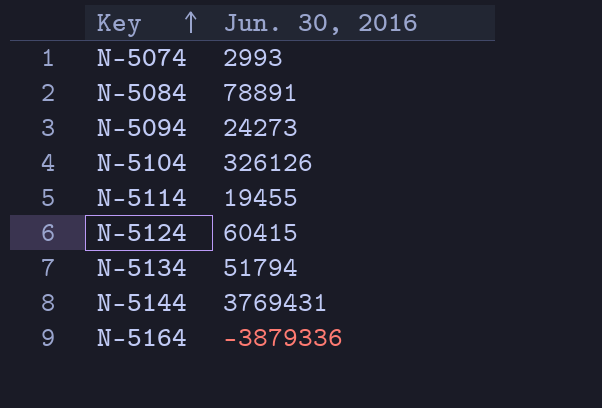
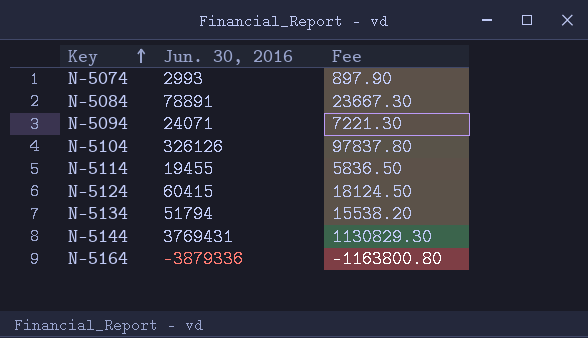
column Fee | formula: none -> [Jun. 30, 2016] * 0.3
N-5094 | Jun. 30, 2016: 24273 -> 24071

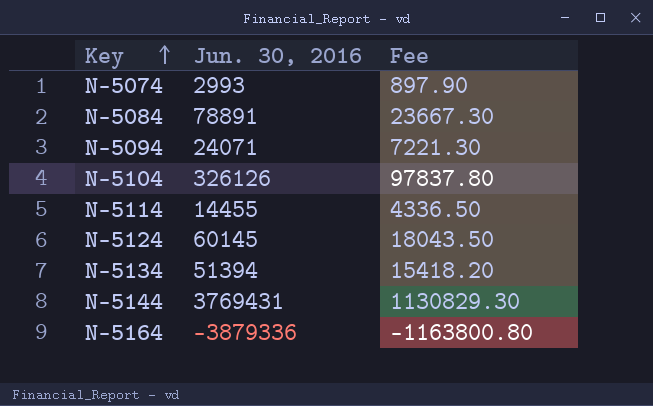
N-5114 | Jun. 30, 2016: 19455 -> 14455
N-5114 | Fee: 5836.50 -> 4336.50
N-5124 | Jun. 30, 2016: 60415 -> 60145
N-5124 | Fee: 18124.50 -> 18043.50
N-5134 | Jun. 30, 2016: 51794 -> 51394
N-5134 | Fee: 15538.20 -> 15418.20

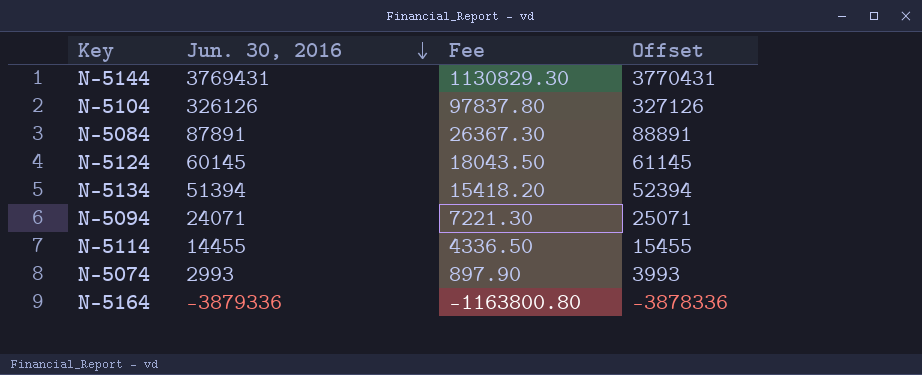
row order: Key ascending -> Jun. 30, 2016 descending
column Offset | formula: none -> [Jun. 30, 2016] + 1000
N-5084 | Jun. 30, 2016: 78891 -> 87891
N-5084 | Fee: 23667.30 -> 26367.30

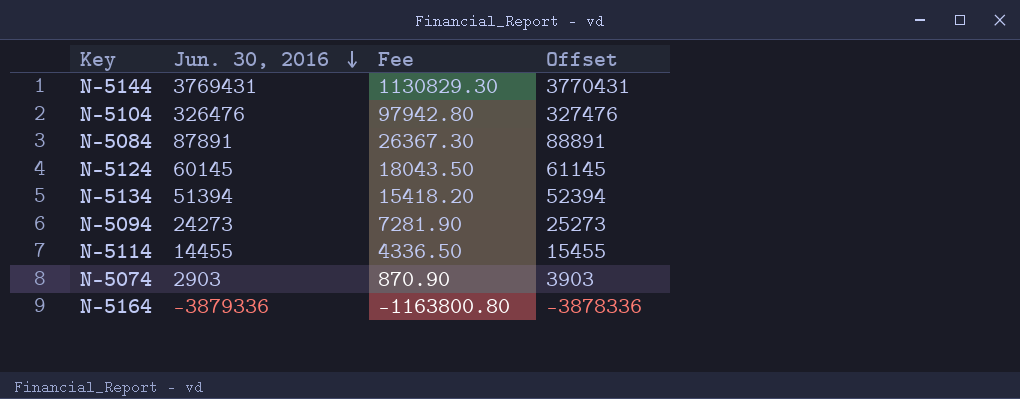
N-5104 | Jun. 30, 2016: 326126 -> 326476
N-5104 | Fee: 97837.80 -> 97942.80
N-5104 | Offset: 327126 -> 327476
N-5094 | Jun. 30, 2016: 24071 -> 24273
N-5094 | Fee: 7221.30 -> 7281.90
N-5094 | Offset: 25071 -> 25273
N-5074 | Jun. 30, 2016: 2993 -> 2903
N-5074 | Fee: 897.90 -> 870.90
N-5074 | Offset: 3993 -> 3903

